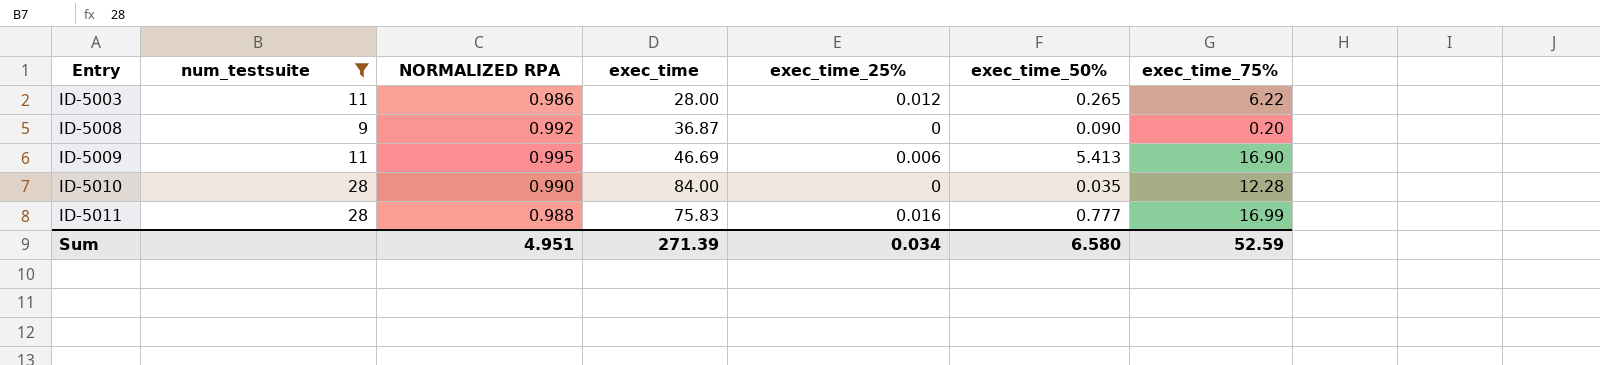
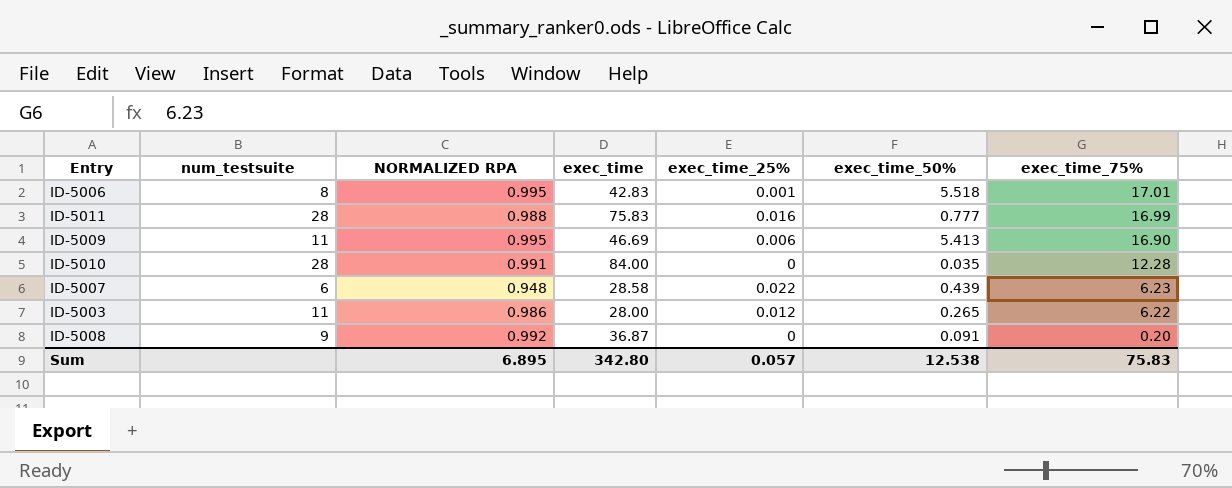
filter: num_testsuite >= 9 -> none
row order: Entry ascending -> exec_time_75% descending
ID-5010 | NORMALIZED RPA: 0.990 -> 0.991
ID-5008 | exec_time_50%: 0.090 -> 0.091
Sum | NORMALIZED RPA: 4.951 -> 6.895
Sum | exec_time: 271.39 -> 342.80
Sum | exec_time_25%: 0.034 -> 0.057
Sum | exec_time_50%: 6.580 -> 12.538
Sum | exec_time_75%: 52.59 -> 75.83

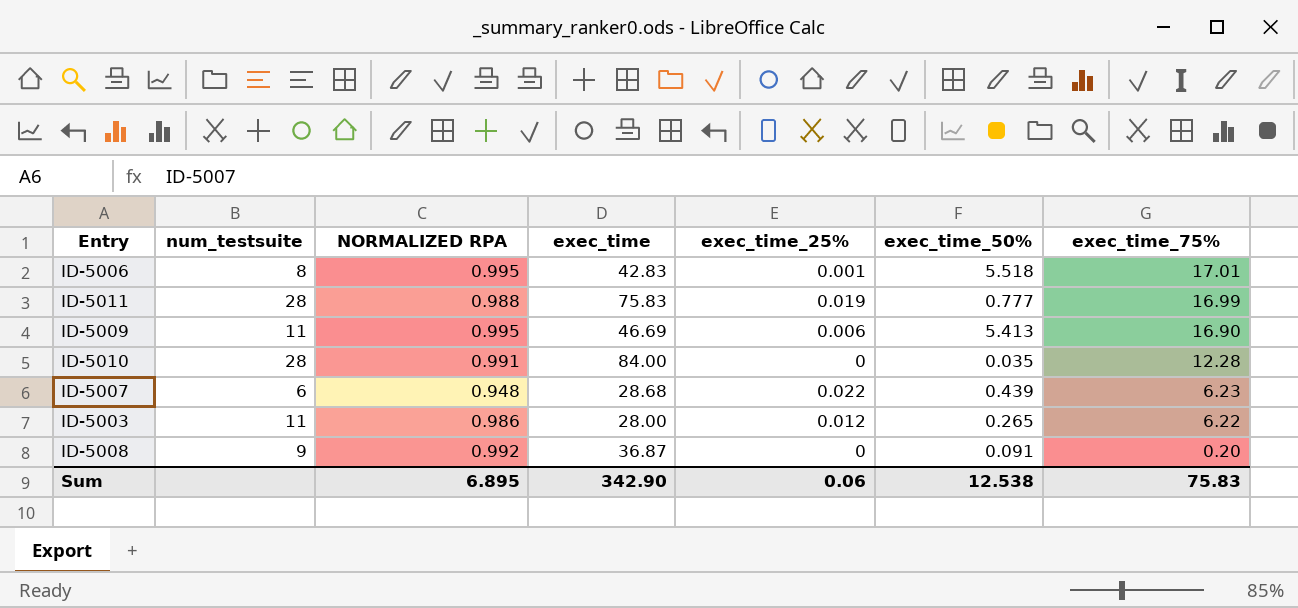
ID-5011 | exec_time_25%: 0.016 -> 0.019
ID-5007 | exec_time: 28.58 -> 28.68
Sum | exec_time: 342.80 -> 342.90
Sum | exec_time_25%: 0.057 -> 0.06

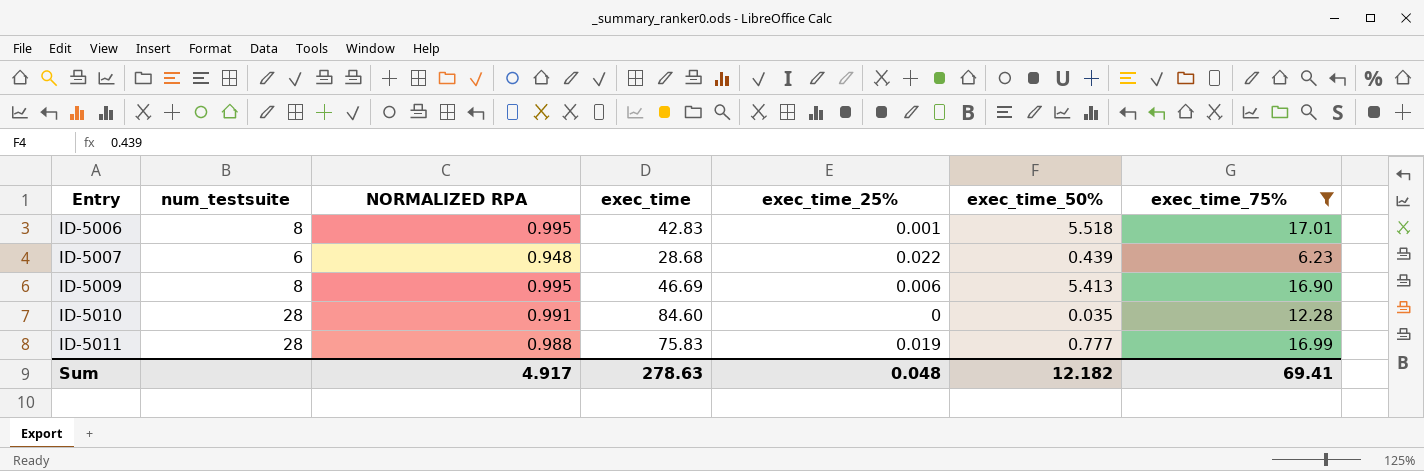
filter: none -> exec_time_75% >= 6.23
row order: exec_time_75% descending -> Entry ascending
ID-5009 | num_testsuite: 11 -> 8
ID-5010 | exec_time: 84.00 -> 84.60
Sum | NORMALIZED RPA: 6.895 -> 4.917
Sum | exec_time: 342.90 -> 278.63
Sum | exec_time_25%: 0.06 -> 0.048
Sum | exec_time_50%: 12.538 -> 12.182
Sum | exec_time_75%: 75.83 -> 69.41

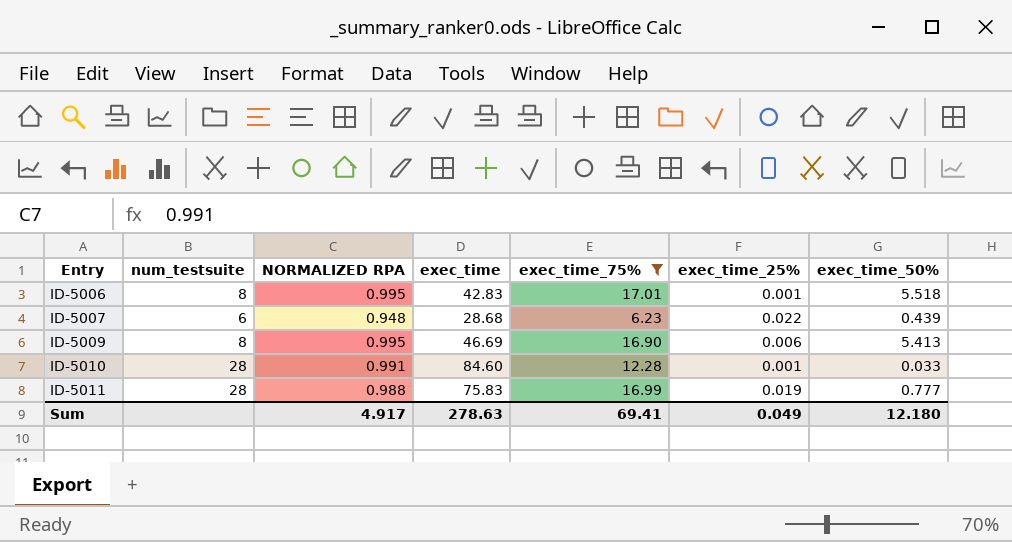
column exec_time_75% | position: 7 -> 5
ID-5010 | exec_time_25%: 0 -> 0.001
ID-5010 | exec_time_50%: 0.035 -> 0.033
Sum | exec_time_25%: 0.048 -> 0.049
Sum | exec_time_50%: 12.182 -> 12.180

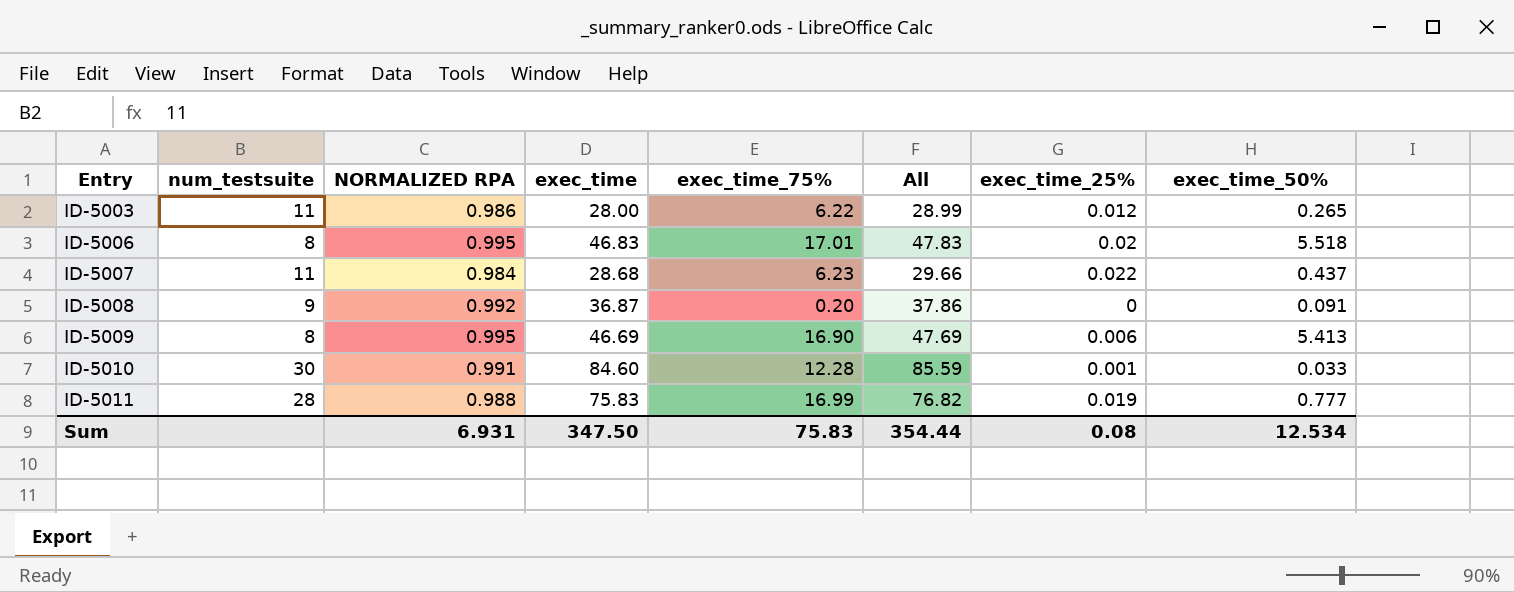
filter: exec_time_75% >= 6.23 -> none
column All | formula: none -> [NORMALIZED RPA] + [exec_time]
ID-5006 | exec_time: 42.83 -> 46.83
ID-5006 | exec_time_25%: 0.001 -> 0.02
ID-5007 | num_testsuite: 6 -> 11
ID-5007 | NORMALIZED RPA: 0.948 -> 0.984
ID-5007 | exec_time_50%: 0.439 -> 0.437
ID-5010 | num_testsuite: 28 -> 30
Sum | NORMALIZED RPA: 4.917 -> 6.931
Sum | exec_time: 278.63 -> 347.50
Sum | exec_time_75%: 69.41 -> 75.83
Sum | exec_time_25%: 0.049 -> 0.08
Sum | exec_time_50%: 12.180 -> 12.534

